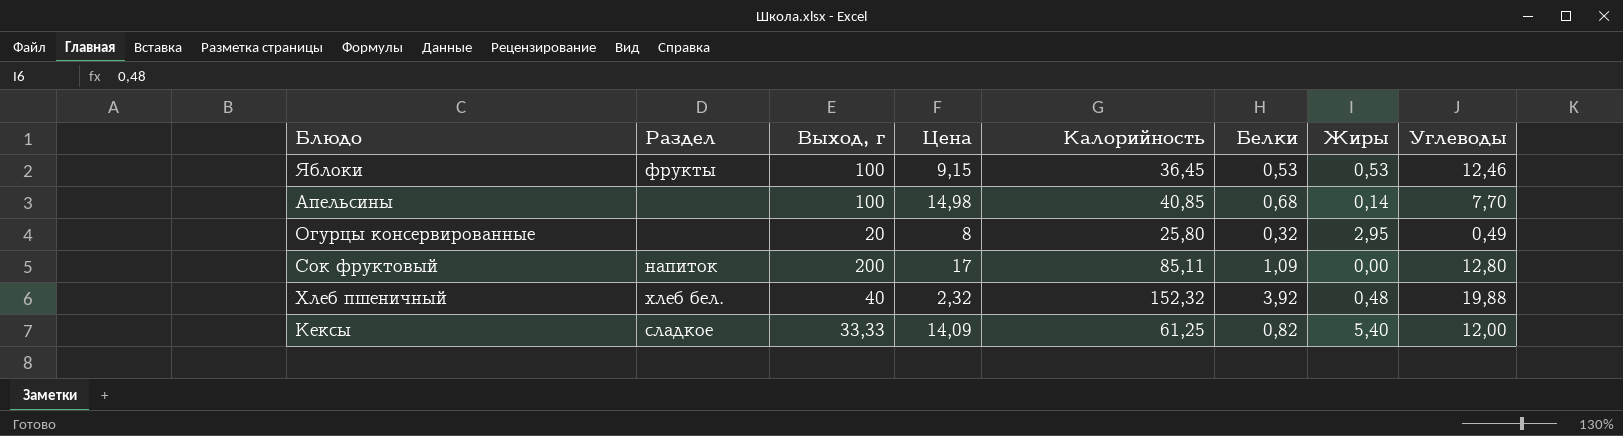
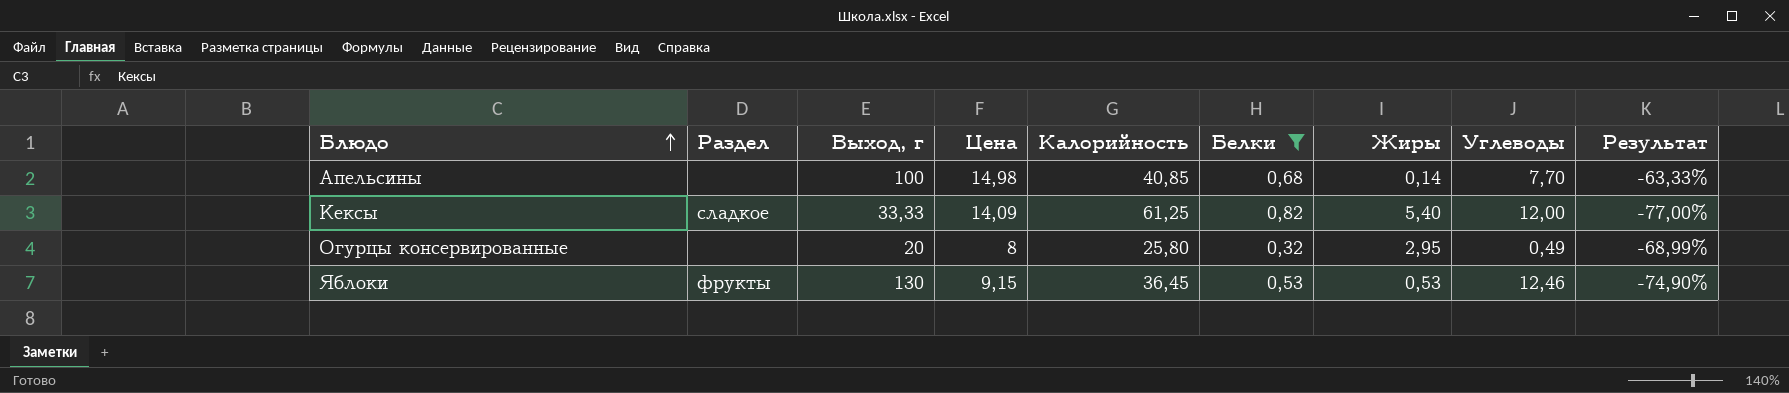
filter: none -> Белки <= 0,82
row order: none -> Блюдо ascending
column Результат | formula: none -> ([Цена] - [Калорийность]) / [Калорийность]
Яблоки | Выход, г: 100 -> 130

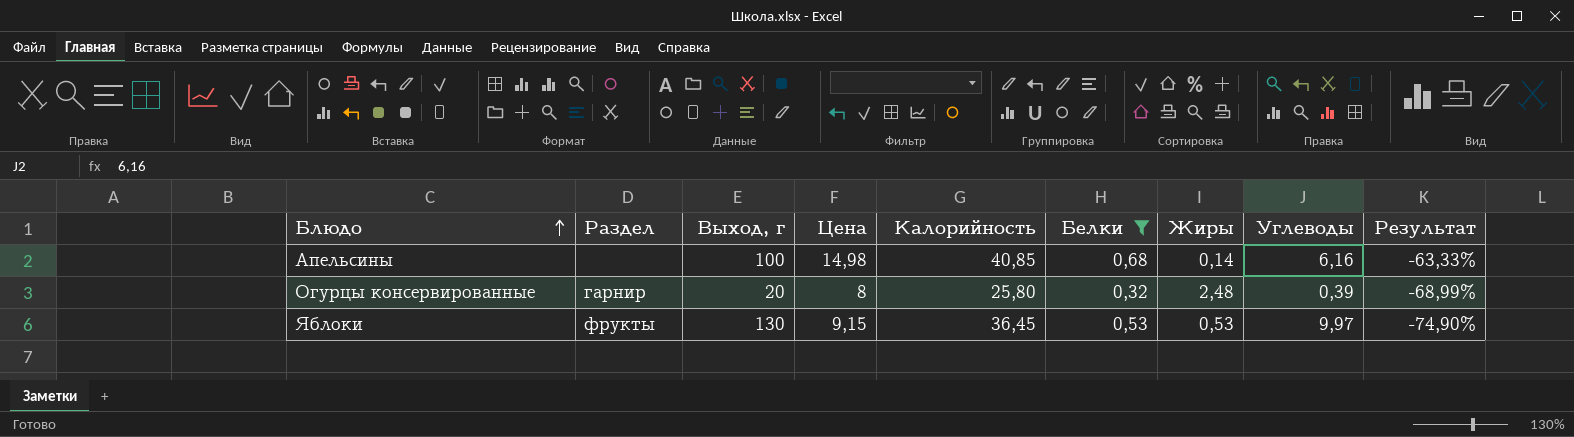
row Кексы: сладкое | 33,33 | 14,09 | 61,25 | 0,82 | 5,40 | 12,00 | -77,00% -> none
Апельсины | Углеводы: 7,70 -> 6,16
Огурцы консервированные | Раздел: none -> гарнир
Огурцы консервированные | Жиры: 2,95 -> 2,48
Огурцы консервированные | Углеводы: 0,49 -> 0,39
Яблоки | Углеводы: 12,46 -> 9,97

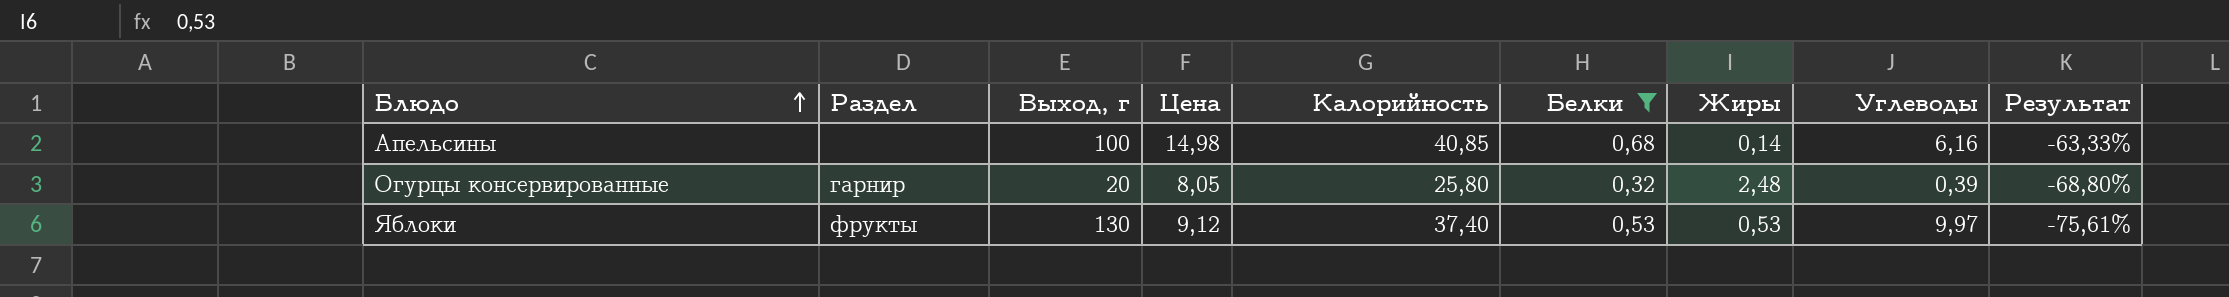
Огурцы консервированные | Цена: 8 -> 8,05
Огурцы консервированные | Результат: -68,99% -> -68,80%
Яблоки | Цена: 9,15 -> 9,12
Яблоки | Калорийность: 36,45 -> 37,40
Яблоки | Результат: -74,90% -> -75,61%

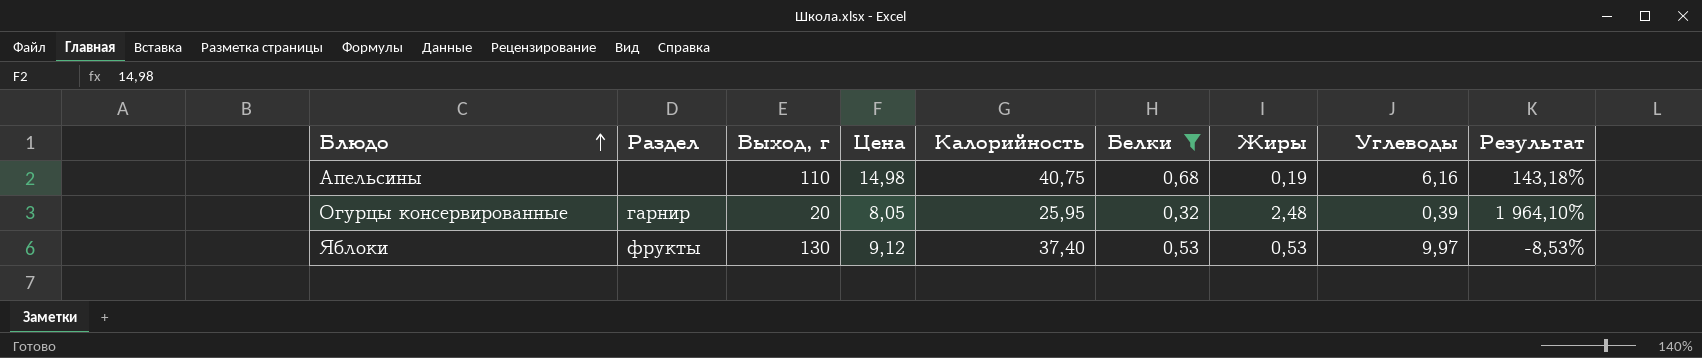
column Результат | formula: ([Цена] - [Калорийность]) / [Калорийность] -> ([Цена] - [Углеводы]) / [Углеводы]
Апельсины | Выход, г: 100 -> 110
Апельсины | Калорийность: 40,85 -> 40,75
Апельсины | Жиры: 0,14 -> 0,19
Огурцы консервированные | Калорийность: 25,80 -> 25,95

